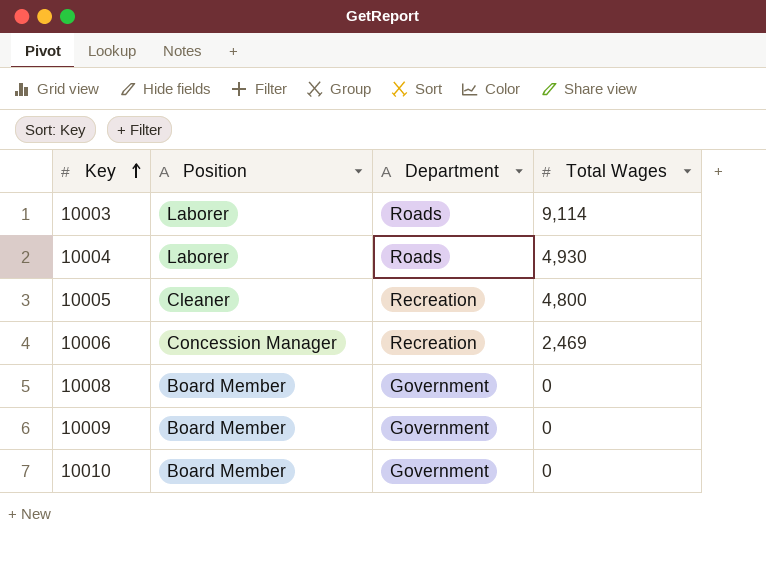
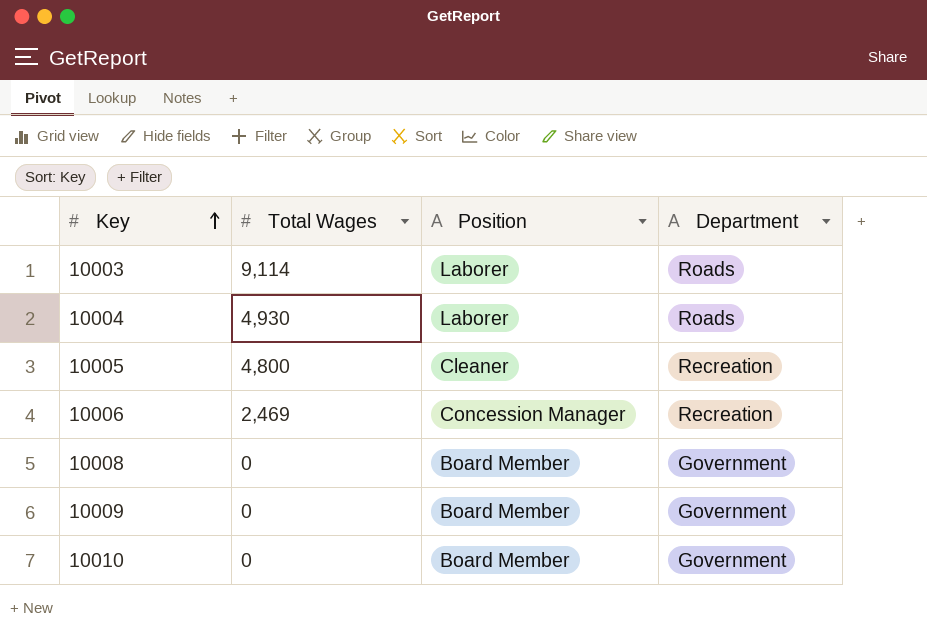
column Total Wages | position: 4 -> 2

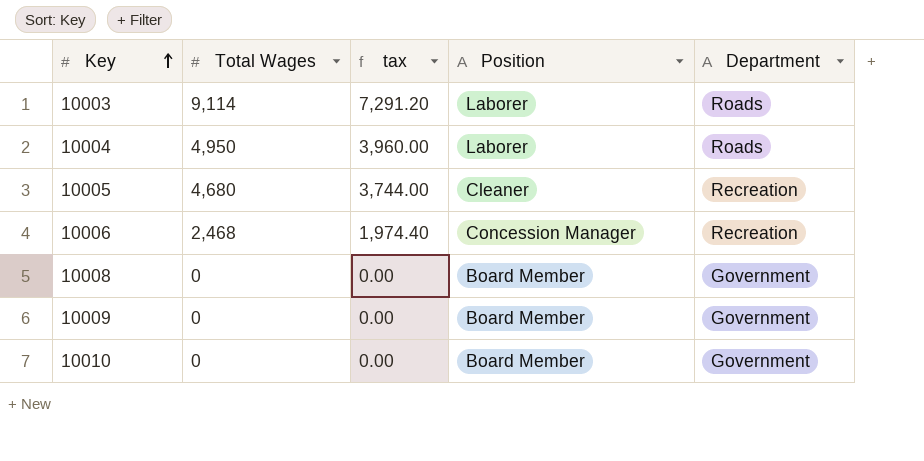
column tax | formula: none -> [Total Wages] * 0.8
10004 | Total Wages: 4,930 -> 4,950
10005 | Total Wages: 4,800 -> 4,680
10006 | Total Wages: 2,469 -> 2,468

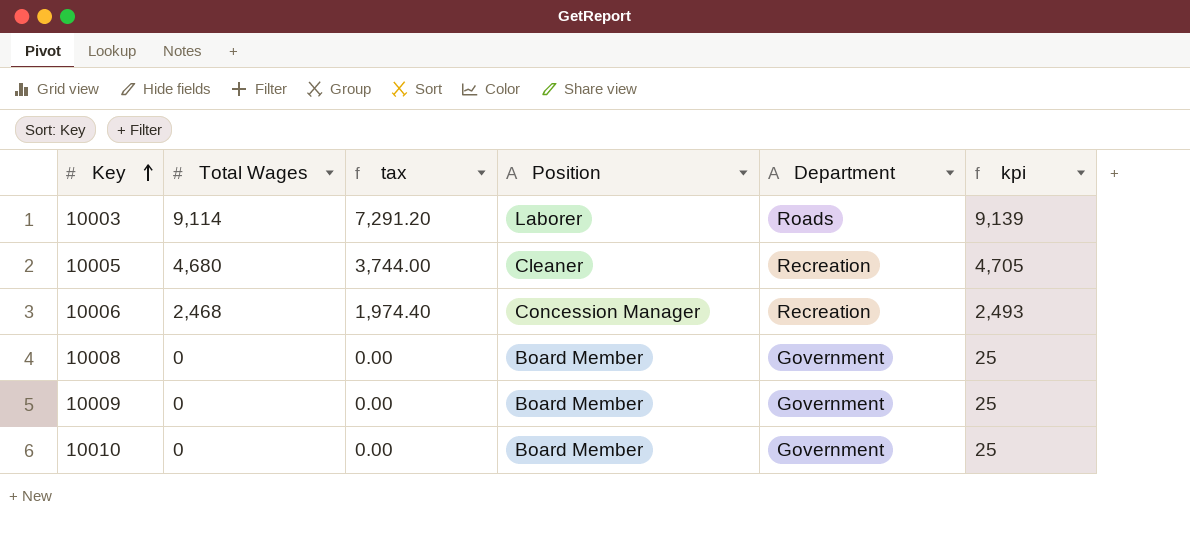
column kpi | formula: none -> [Total Wages] + 25
row 10004: 4,950 | 3,960.00 | Laborer | Roads -> none

